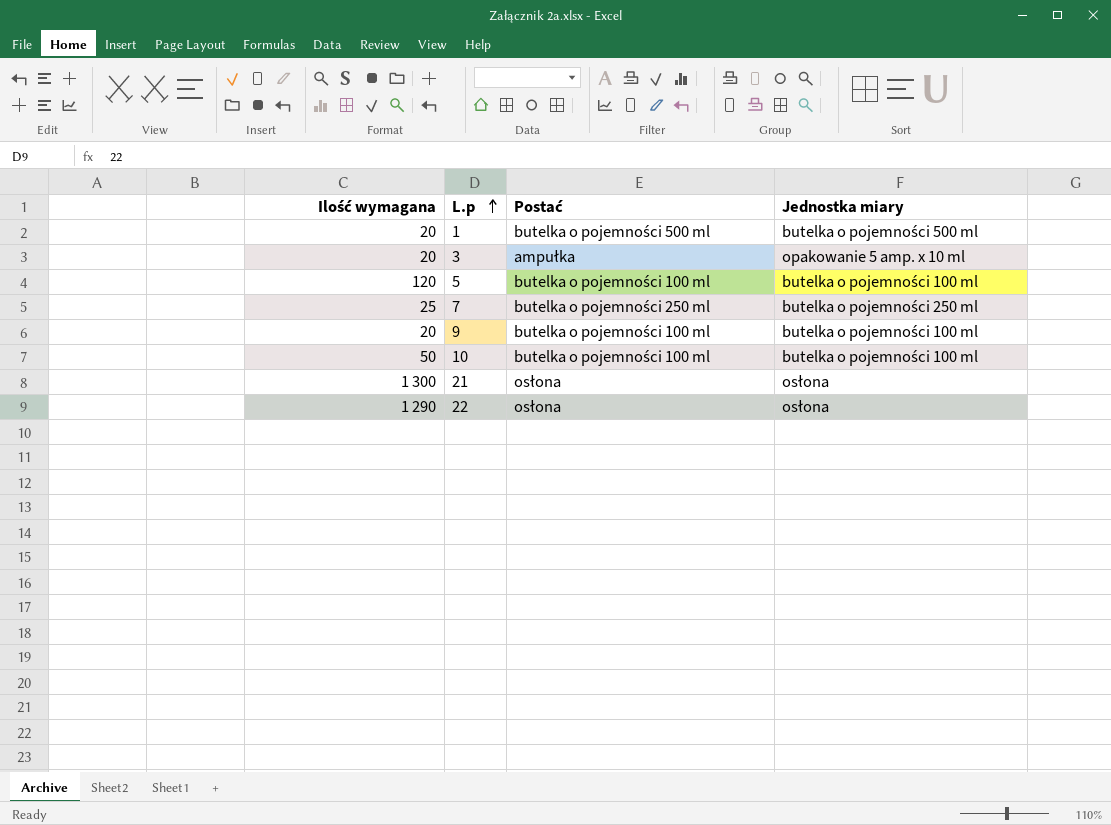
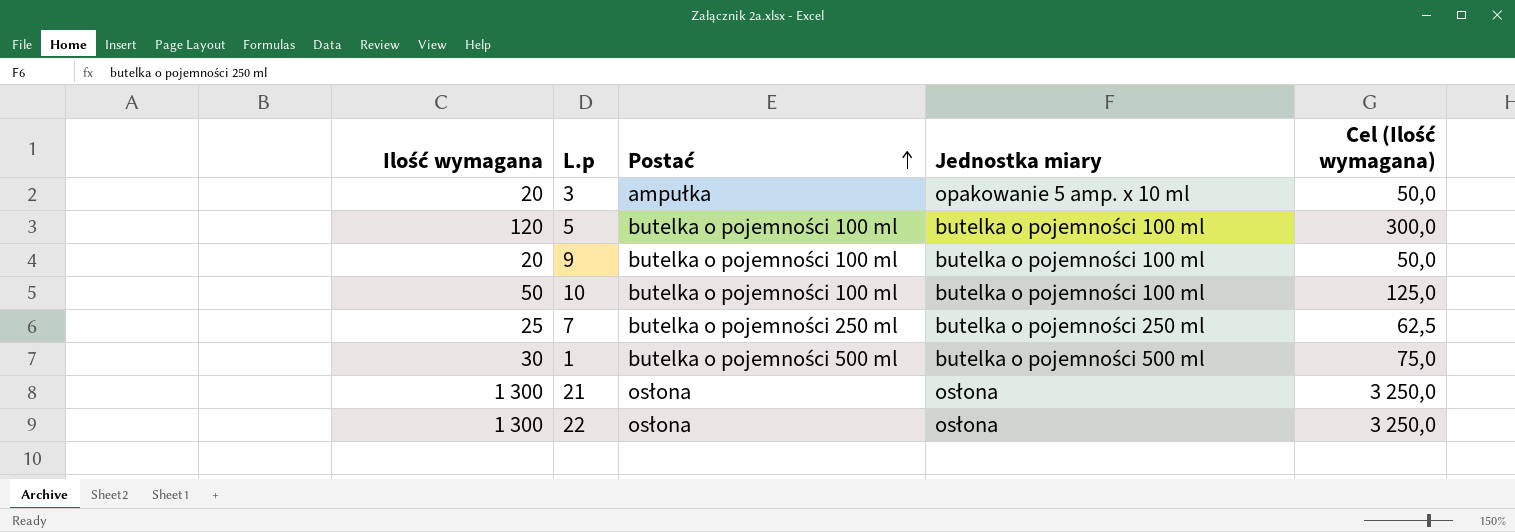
row order: L.p ascending -> Postać ascending
column Cel (Ilość wymagana) | formula: none -> [Ilość wymagana] * 2,5
1 | Ilość wymagana: 20 -> 30
22 | Ilość wymagana: 1 290 -> 1 300

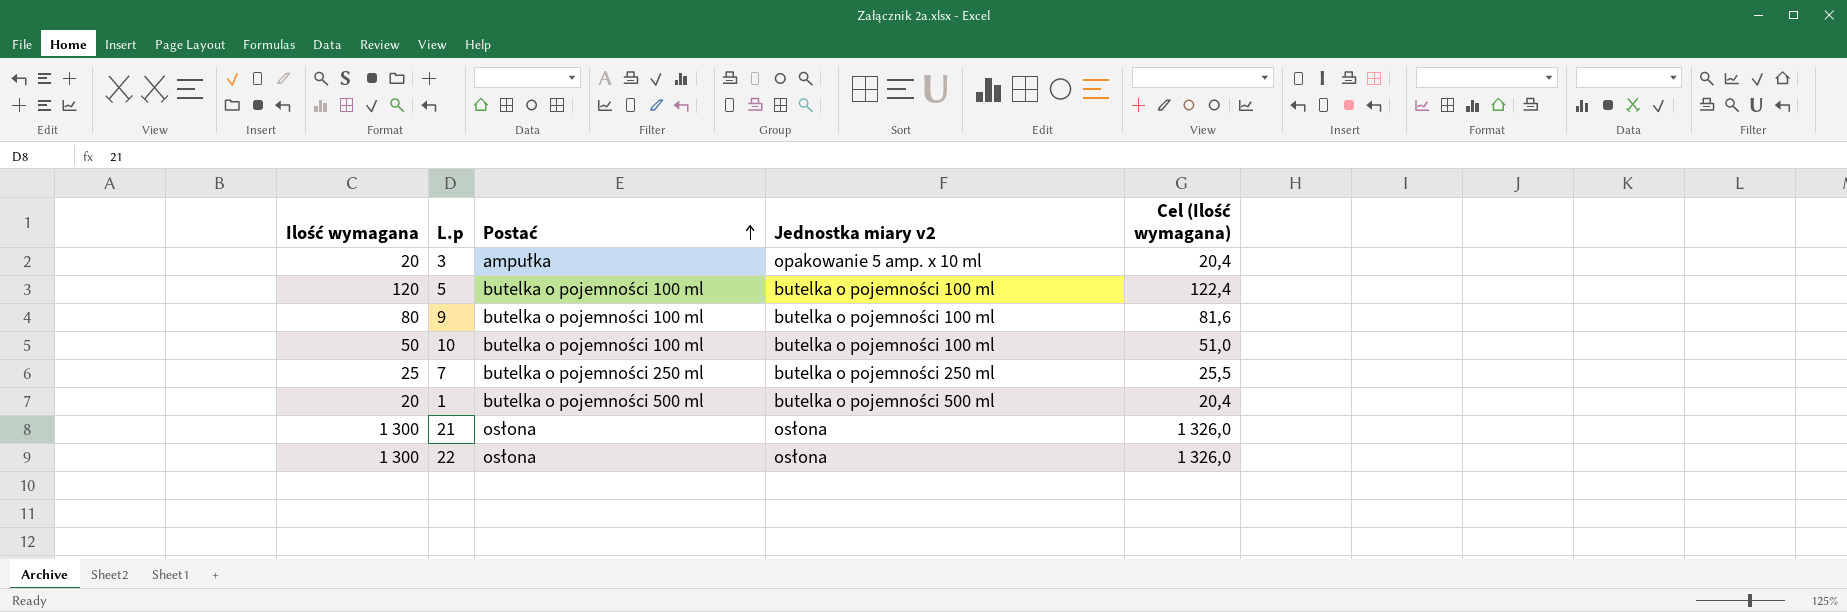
column name: Jednostka miary -> Jednostka miary v2
column Cel (Ilość wymagana) | formula: [Ilość wymagana] * 2,5 -> [Ilość wymagana] * 1,02
9 | Ilość wymagana: 20 -> 80
1 | Ilość wymagana: 30 -> 20

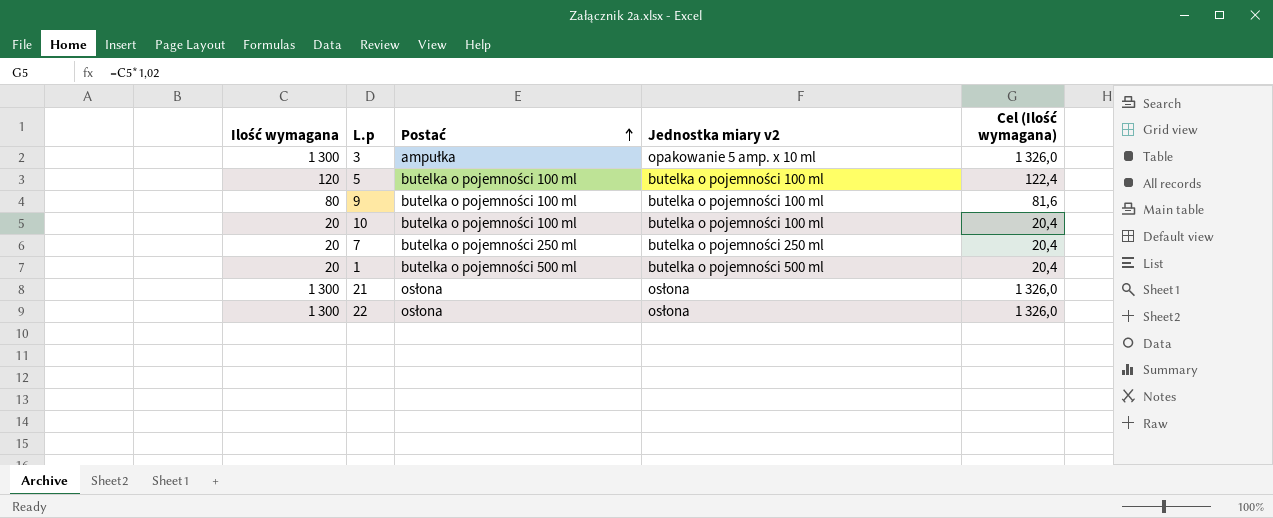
3 | Ilość wymagana: 20 -> 1 300
3 | Cel (Ilość wymagana): 20,4 -> 1 326,0
10 | Ilość wymagana: 50 -> 20
10 | Cel (Ilość wymagana): 51,0 -> 20,4
7 | Ilość wymagana: 25 -> 20
7 | Cel (Ilość wymagana): 25,5 -> 20,4

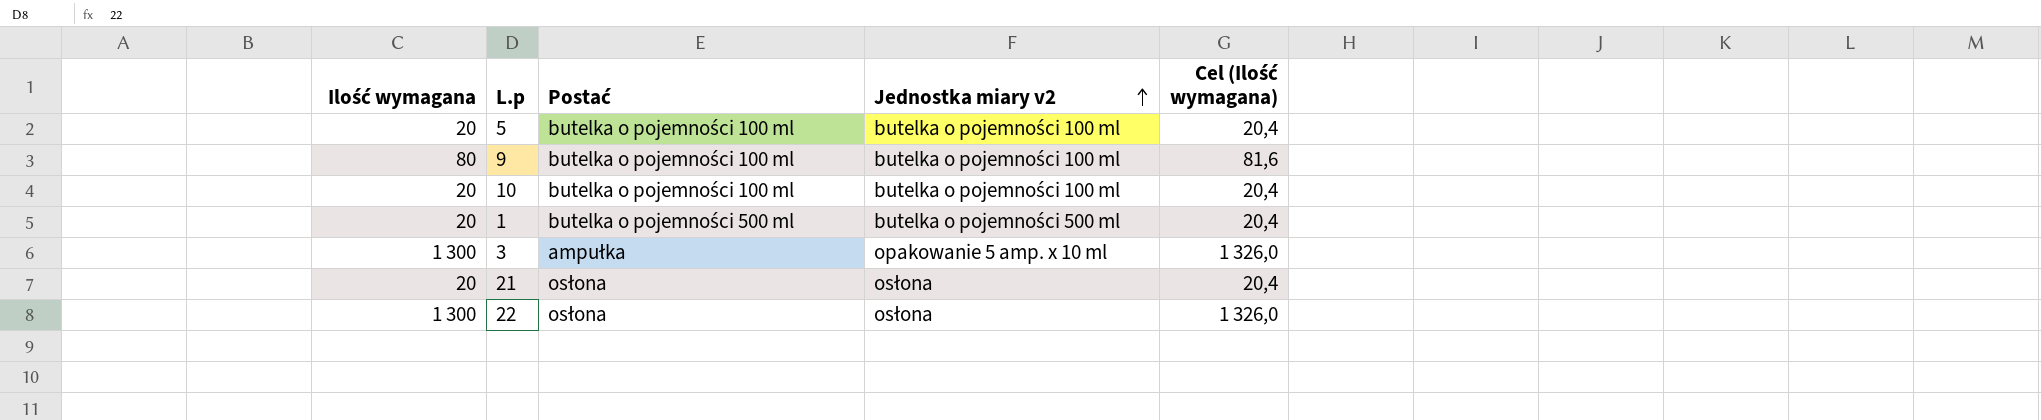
row order: Postać ascending -> Jednostka miary v2 ascending
row 7: 20 | butelka o pojemności 250 ml | butelka o pojemności 250 ml | 20,4 -> none
5 | Ilość wymagana: 120 -> 20
5 | Cel (Ilość wymagana): 122,4 -> 20,4
21 | Ilość wymagana: 1 300 -> 20
21 | Cel (Ilość wymagana): 1 326,0 -> 20,4

